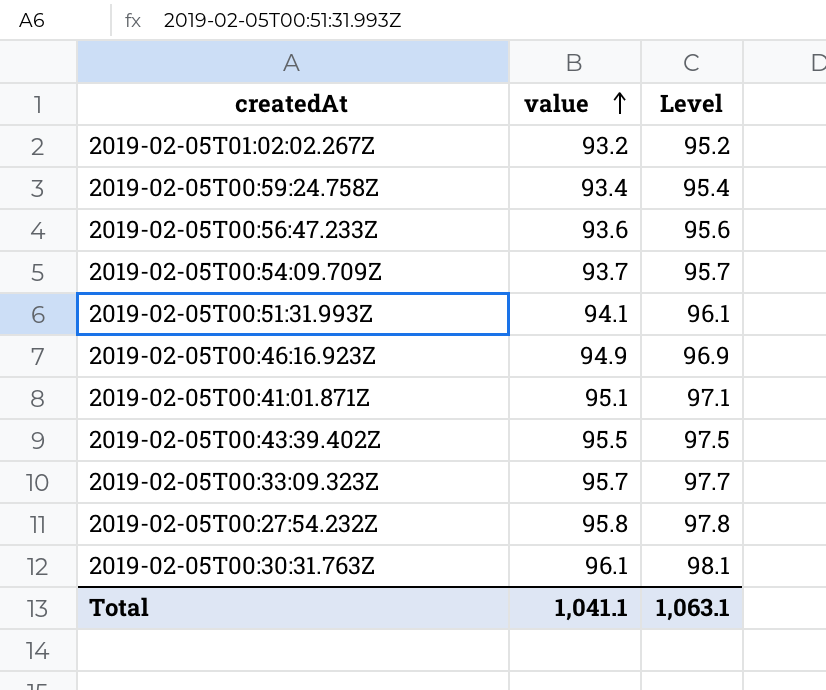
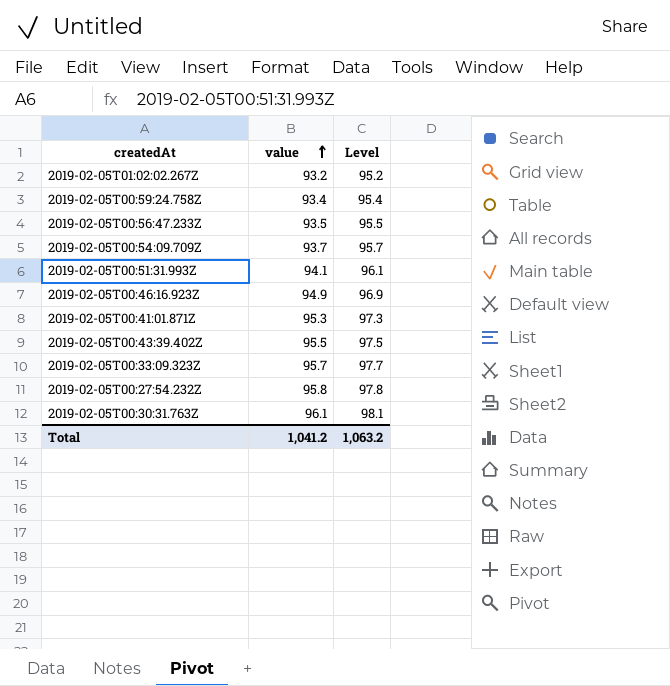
2019-02-05T00:56:47.233Z | value: 93.6 -> 93.5
2019-02-05T00:56:47.233Z | Level: 95.6 -> 95.5
2019-02-05T00:41:01.871Z | value: 95.1 -> 95.3
2019-02-05T00:41:01.871Z | Level: 97.1 -> 97.3
Total | value: 1,041.1 -> 1,041.2
Total | Level: 1,063.1 -> 1,063.2

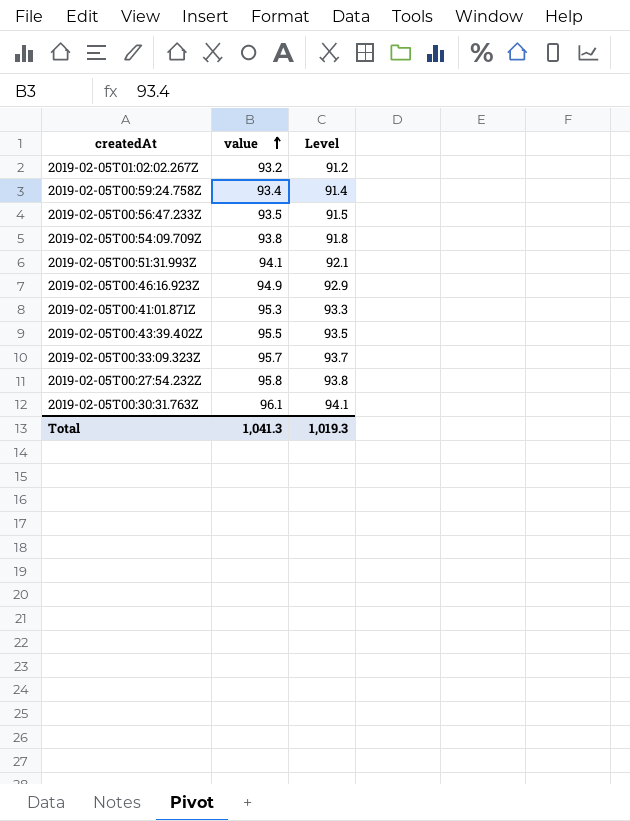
column Level | formula: [value] + 2 -> [value] - 2
2019-02-05T00:54:09.709Z | value: 93.7 -> 93.8
Total | value: 1,041.2 -> 1,041.3
Total | Level: 1,063.2 -> 1,019.3

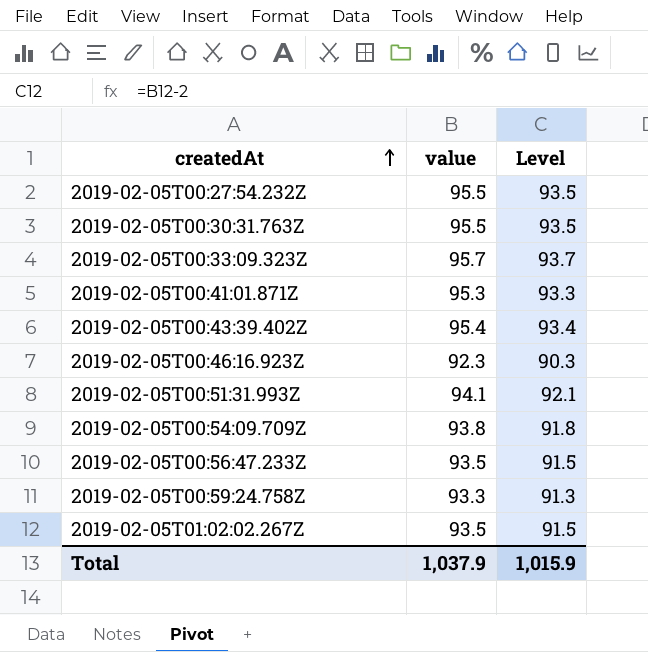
row order: value ascending -> createdAt ascending
2019-02-05T00:27:54.232Z | value: 95.8 -> 95.5
2019-02-05T00:27:54.232Z | Level: 93.8 -> 93.5
2019-02-05T00:30:31.763Z | value: 96.1 -> 95.5
2019-02-05T00:30:31.763Z | Level: 94.1 -> 93.5
2019-02-05T00:43:39.402Z | value: 95.5 -> 95.4
2019-02-05T00:43:39.402Z | Level: 93.5 -> 93.4
2019-02-05T00:46:16.923Z | value: 94.9 -> 92.3
2019-02-05T00:46:16.923Z | Level: 92.9 -> 90.3
2019-02-05T00:59:24.758Z | value: 93.4 -> 93.3
2019-02-05T00:59:24.758Z | Level: 91.4 -> 91.3
2019-02-05T01:02:02.267Z | value: 93.2 -> 93.5
2019-02-05T01:02:02.267Z | Level: 91.2 -> 91.5
Total | value: 1,041.3 -> 1,037.9
Total | Level: 1,019.3 -> 1,015.9

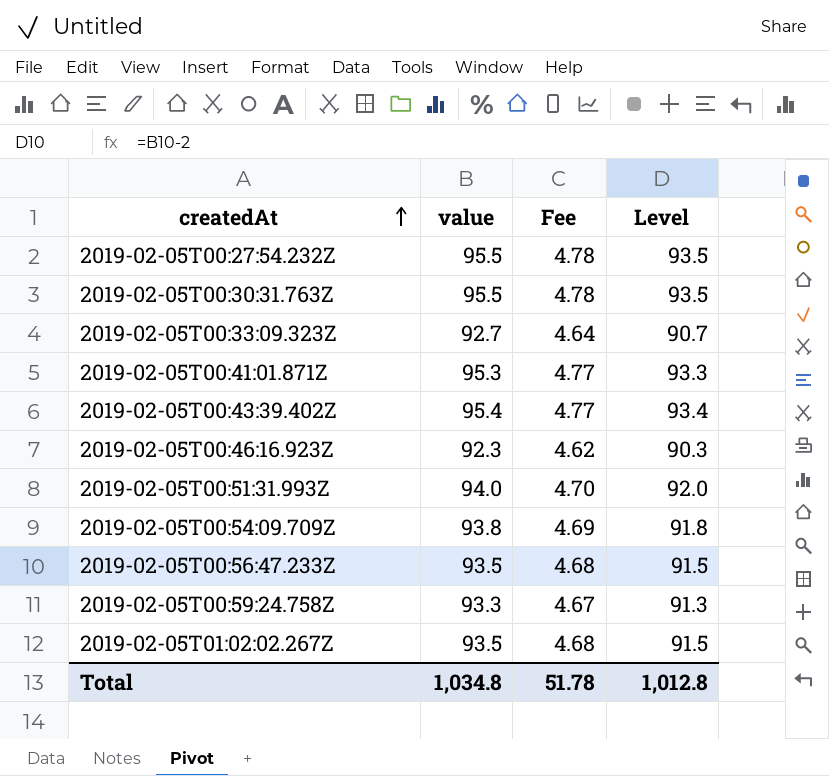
column Fee | formula: none -> [value] * 0.05
2019-02-05T00:33:09.323Z | value: 95.7 -> 92.7
2019-02-05T00:33:09.323Z | Level: 93.7 -> 90.7
2019-02-05T00:51:31.993Z | value: 94.1 -> 94.0
2019-02-05T00:51:31.993Z | Level: 92.1 -> 92.0
Total | value: 1,037.9 -> 1,034.8
Total | Level: 1,015.9 -> 1,012.8

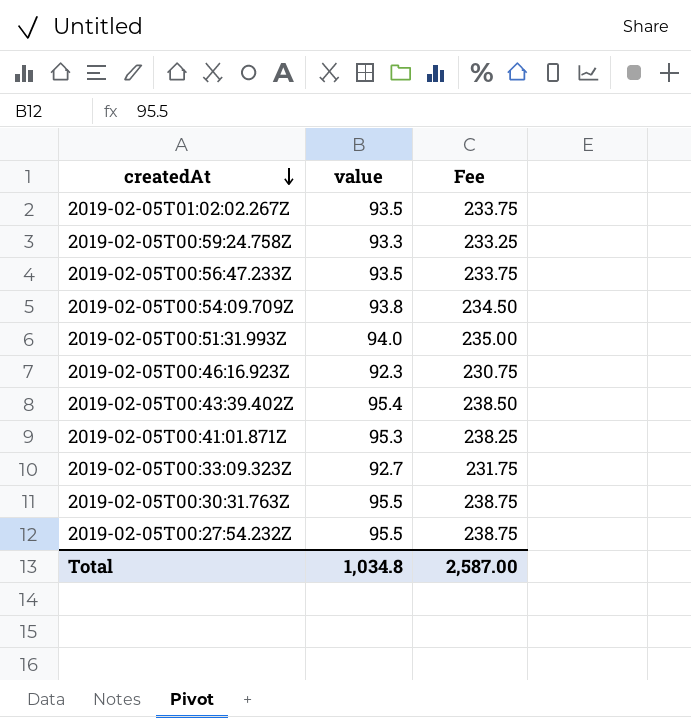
row order: createdAt ascending -> createdAt descending
column Level | formula: [value] - 2 -> none
column Fee | formula: [value] * 0.05 -> [value] * 2.5
Total | Fee: 51.78 -> 2,587.00

